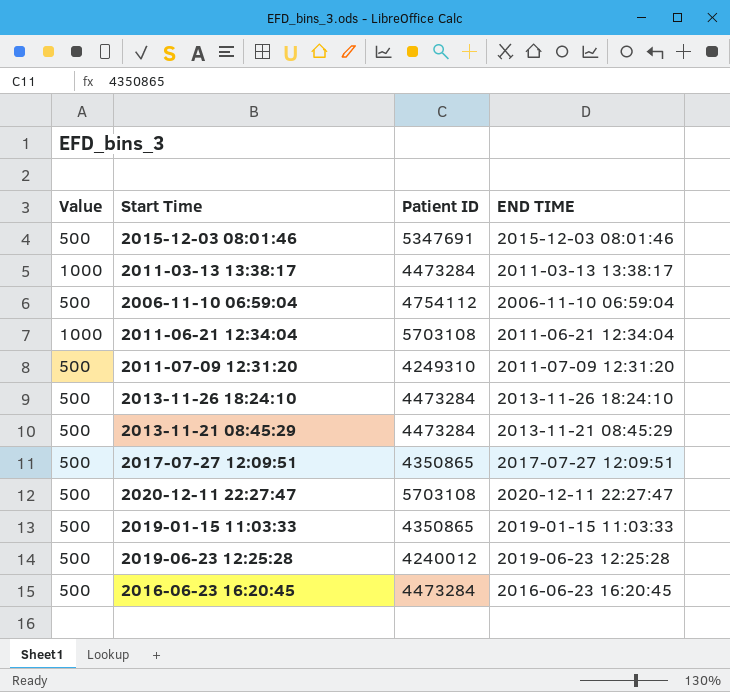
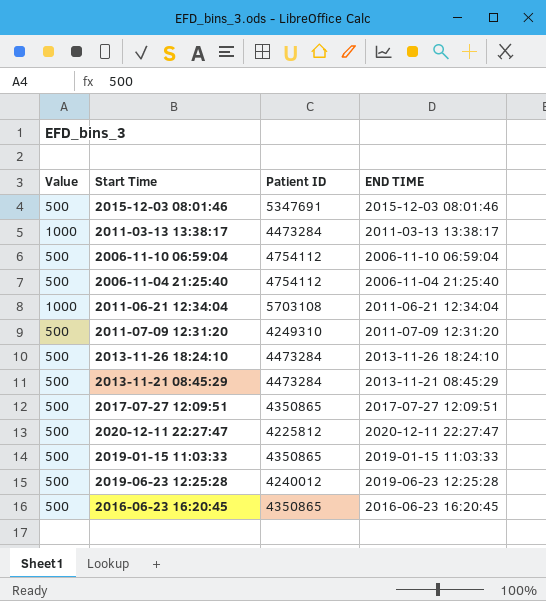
row 2006-11-04 21:25:40: none -> 500 | 4754112 | 2006-11-04 21:25:40
2020-12-11 22:27:47 | Patient ID: 5703108 -> 4225812
2016-06-23 16:20:45 | Patient ID: 4473284 -> 4350865

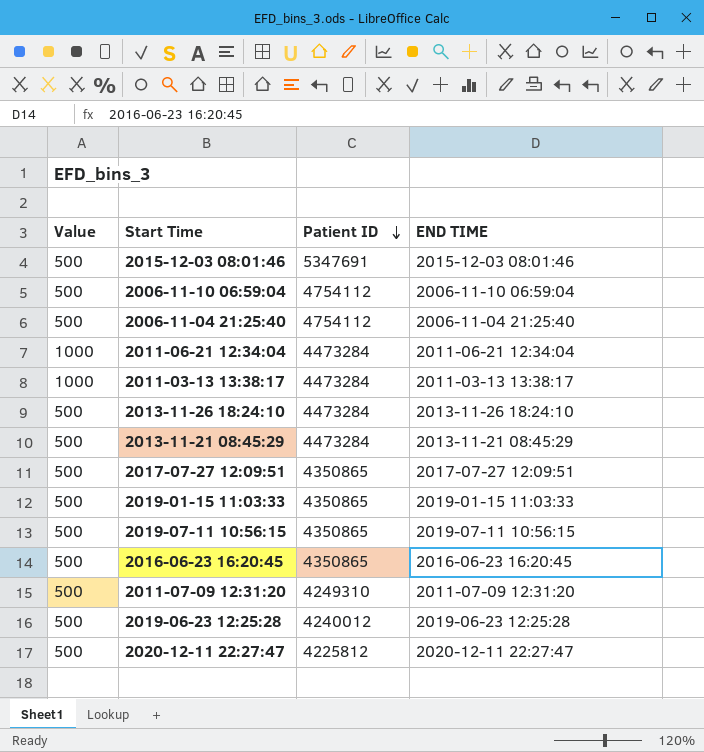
row order: none -> Patient ID descending
2011-06-21 12:34:04 | Patient ID: 5703108 -> 4473284
row 2019-07-11 10:56:15: none -> 500 | 4350865 | 2019-07-11 10:56:15

